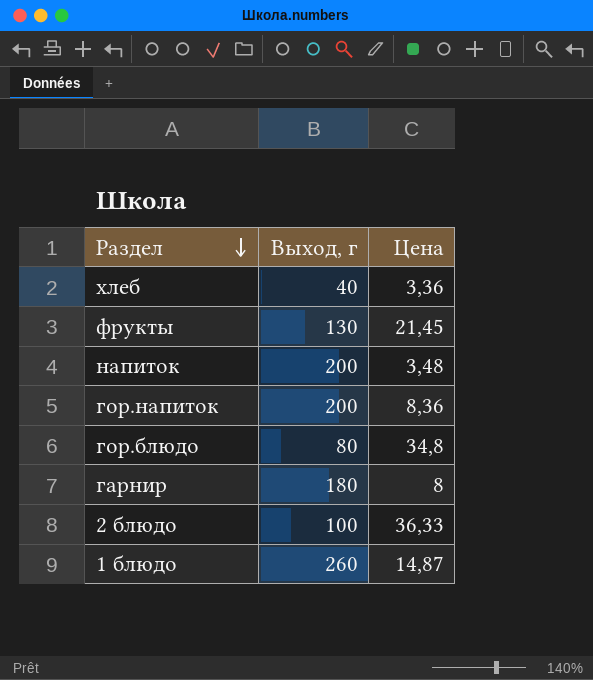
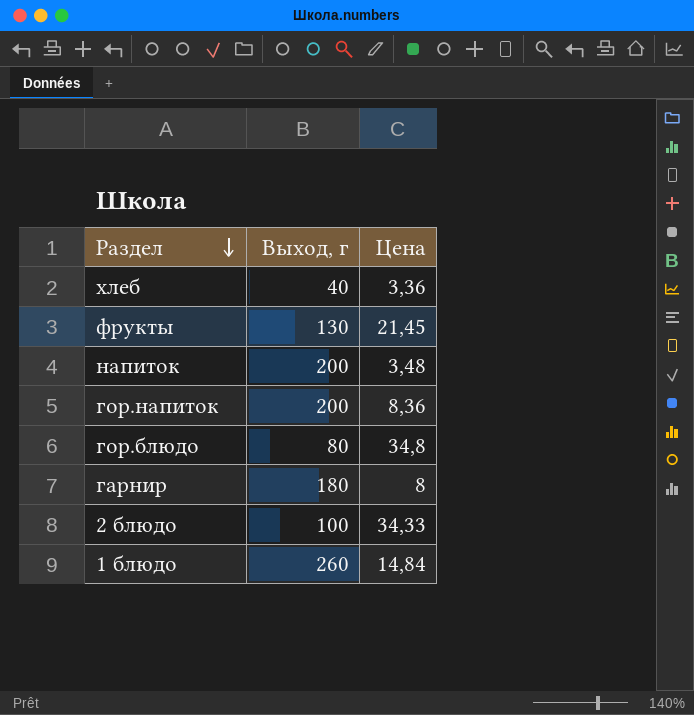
2 блюдо | Цена: 36,33 -> 34,33
1 блюдо | Цена: 14,87 -> 14,84

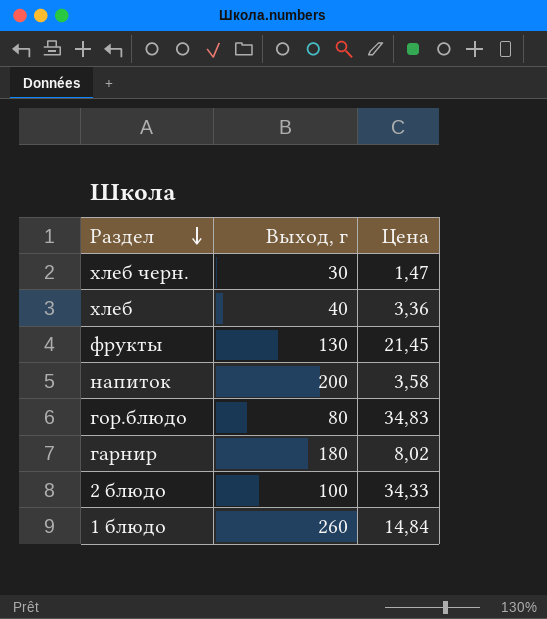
row гор.напиток: 200 | 8,36 -> none
row хлеб черн.: none -> 30 | 1,47
напиток | Цена: 3,48 -> 3,58
гор.блюдо | Цена: 34,8 -> 34,83
гарнир | Цена: 8 -> 8,02

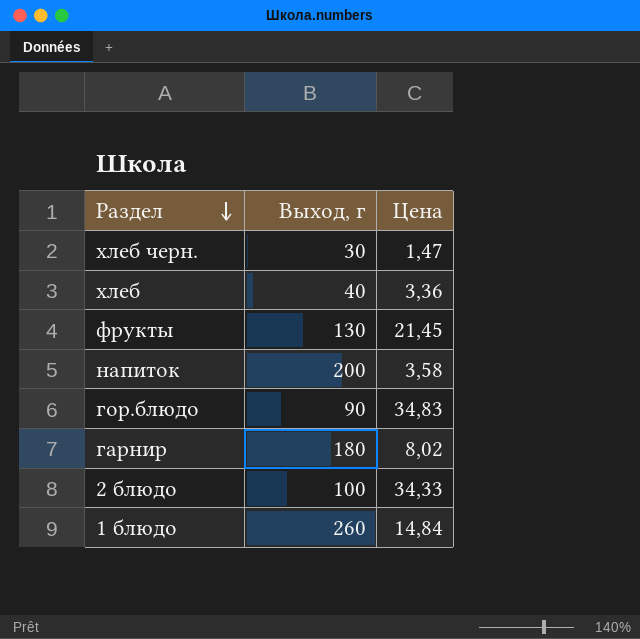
гор.блюдо | Выход, г: 80 -> 90

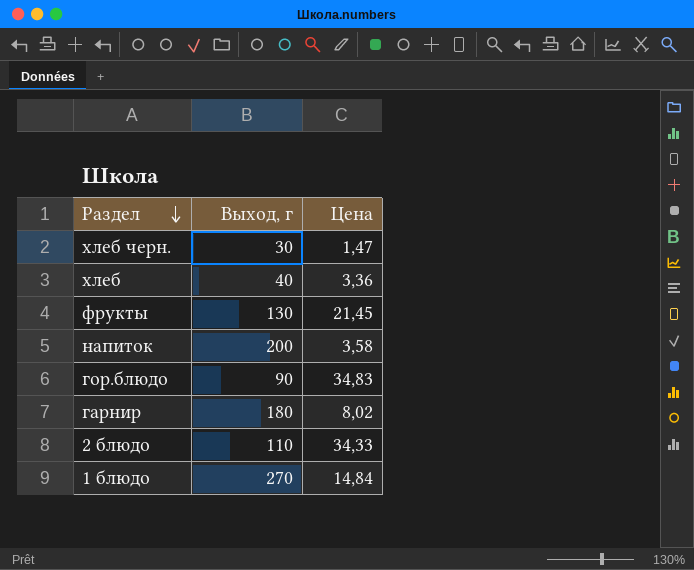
2 блюдо | Выход, г: 100 -> 110
1 блюдо | Выход, г: 260 -> 270

